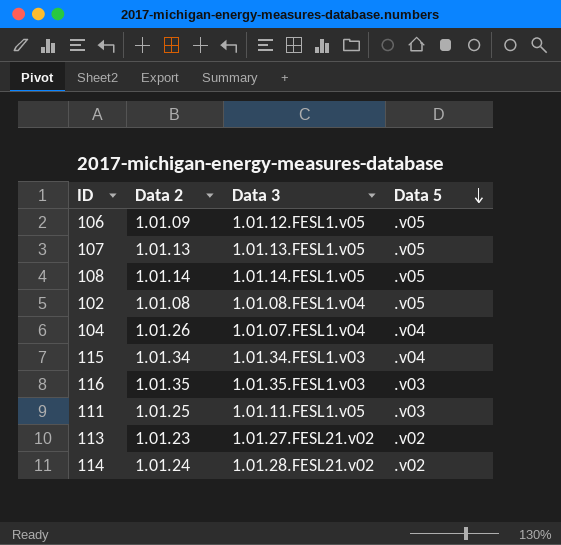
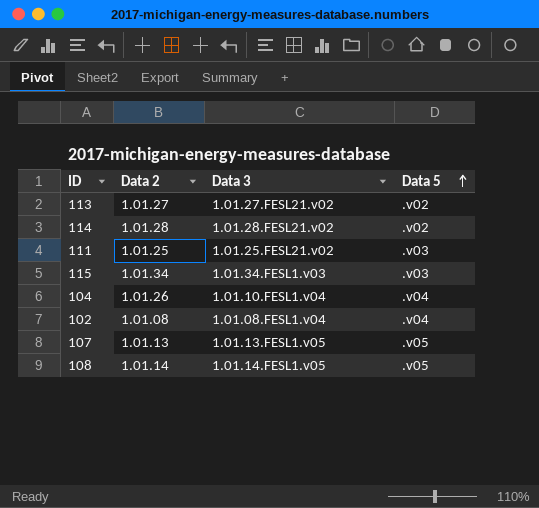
row order: Data 5 descending -> Data 5 ascending
row 106: 1.01.09 | 1.01.12.FESL1.v05 | .v05 -> none
row 116: 1.01.35 | 1.01.35.FESL1.v03 | .v03 -> none
113 | Data 2: 1.01.23 -> 1.01.27
114 | Data 2: 1.01.24 -> 1.01.28
111 | Data 3: 1.01.11.FESL1.v05 -> 1.01.25.FESL21.v02
115 | Data 5: .v04 -> .v03
104 | Data 3: 1.01.07.FESL1.v04 -> 1.01.10.FESL1.v04
102 | Data 5: .v05 -> .v04

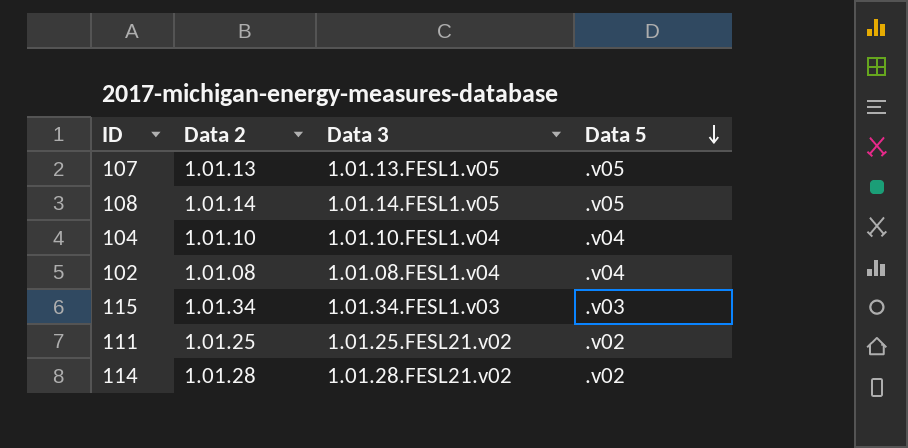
row order: Data 5 ascending -> Data 5 descending
row 113: 1.01.27 | 1.01.27.FESL21.v02 | .v02 -> none
104 | Data 2: 1.01.26 -> 1.01.10
111 | Data 5: .v03 -> .v02

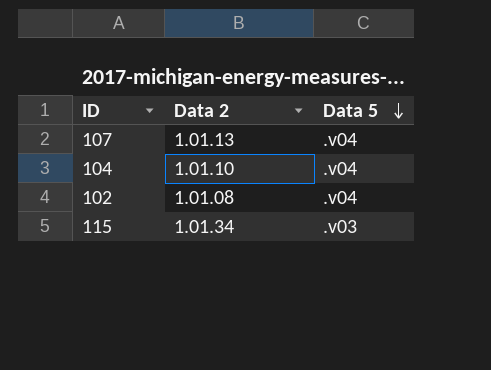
column Data 3 | position: 3 -> none
row 108: 1.01.14 | 1.01.14.FESL1.v05 | .v05 -> none
row 111: 1.01.25 | 1.01.25.FESL21.v02 | .v02 -> none
row 114: 1.01.28 | 1.01.28.FESL21.v02 | .v02 -> none
107 | Data 5: .v05 -> .v04

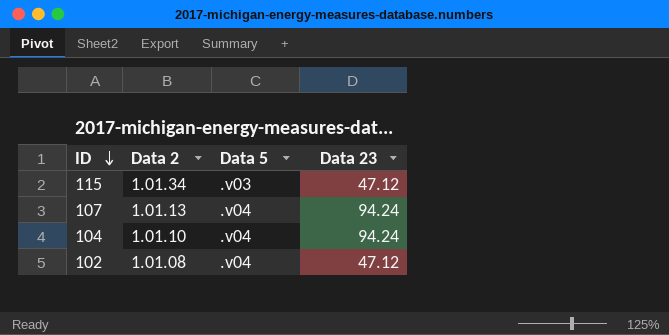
row order: Data 5 descending -> ID descending
column Data 23 | position: none -> 4

